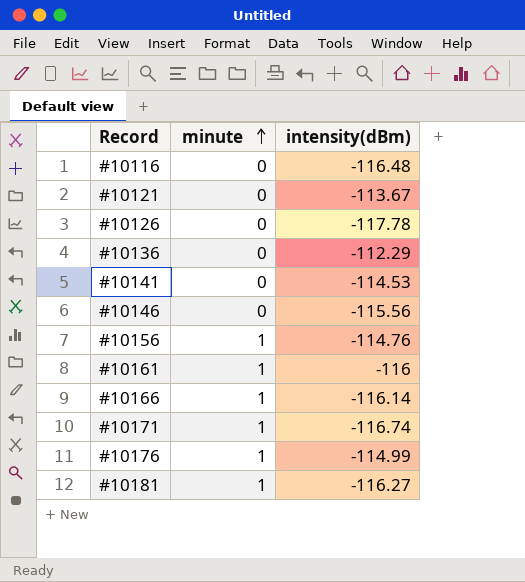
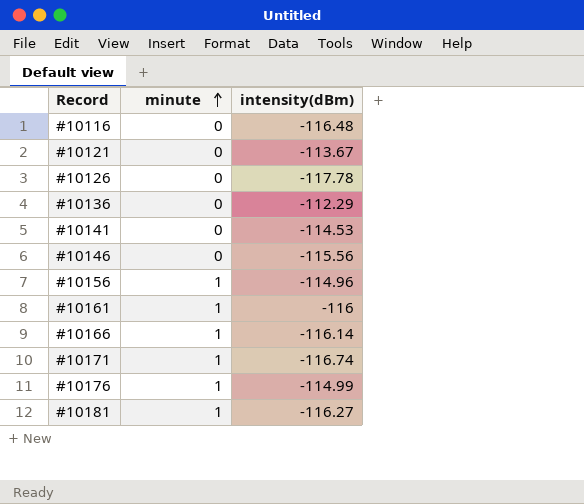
#10156 | intensity(dBm): -114.76 -> -114.96

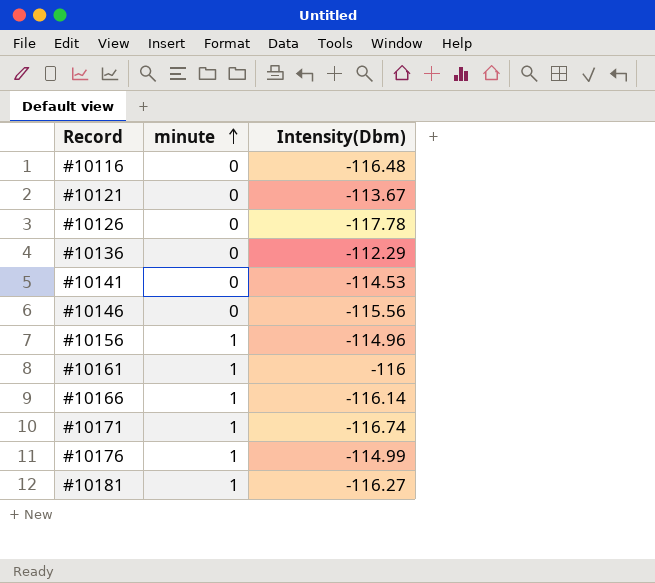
column name: intensity(dBm) -> Intensity(Dbm)

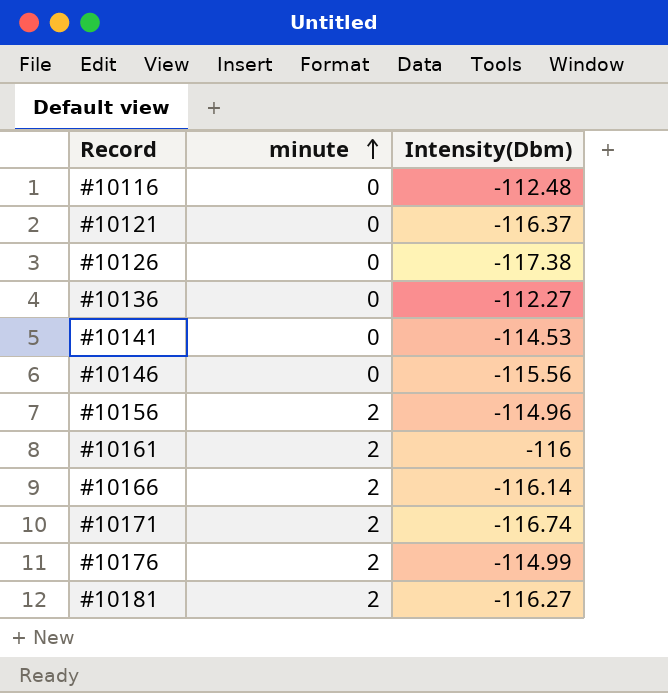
#10116 | Intensity(Dbm): -116.48 -> -112.48
#10121 | Intensity(Dbm): -113.67 -> -116.37
#10126 | Intensity(Dbm): -117.78 -> -117.38
#10136 | Intensity(Dbm): -112.29 -> -112.27
#10156 | minute: 1 -> 2
#10161 | minute: 1 -> 2
#10166 | minute: 1 -> 2
#10171 | minute: 1 -> 2
#10176 | minute: 1 -> 2
#10181 | minute: 1 -> 2

